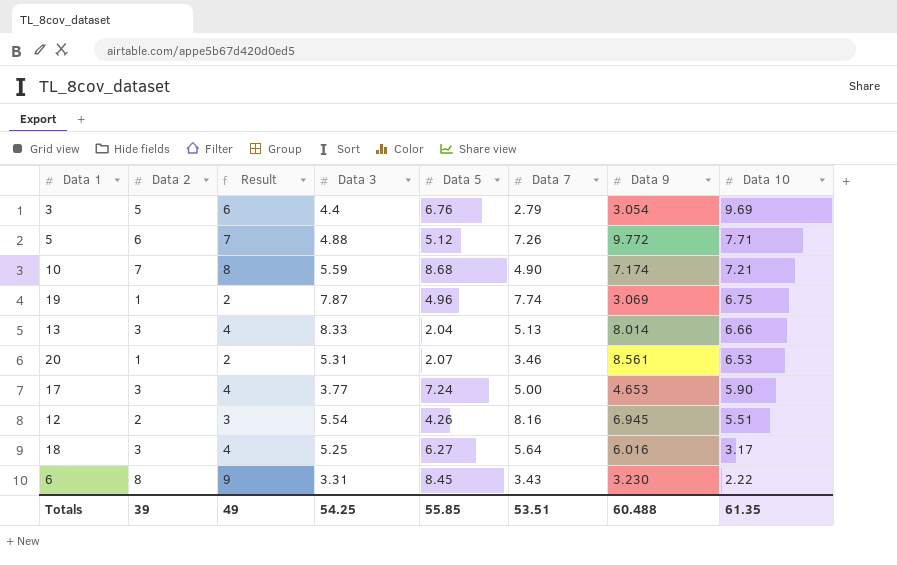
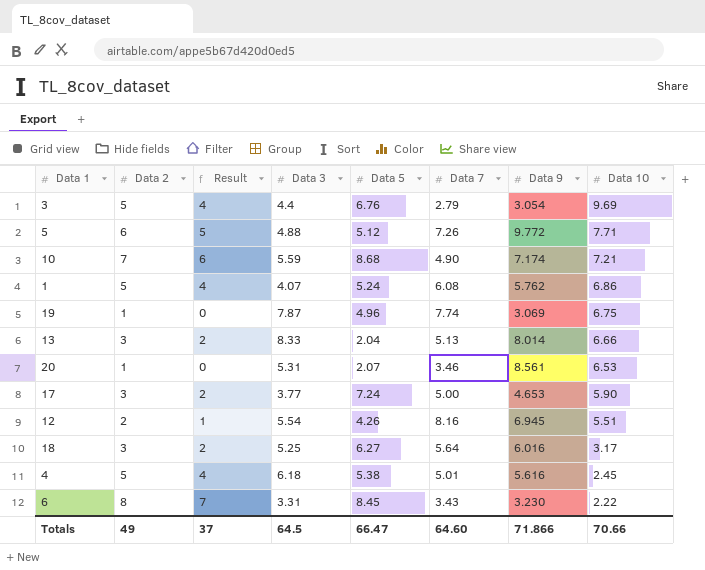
column Result | formula: [Data 2] + 1 -> [Data 2] - 1
row 1: none -> 5 | 4 | 4.07 | 5.24 | 6.08 | 5.762 | 6.86
row 4: none -> 5 | 4 | 6.18 | 5.38 | 5.01 | 5.616 | 2.45
Totals | Data 2: 39 -> 49
Totals | Result: 49 -> 37
Totals | Data 3: 54.25 -> 64.5
Totals | Data 5: 55.85 -> 66.47
Totals | Data 7: 53.51 -> 64.60
Totals | Data 9: 60.488 -> 71.866
Totals | Data 10: 61.35 -> 70.66

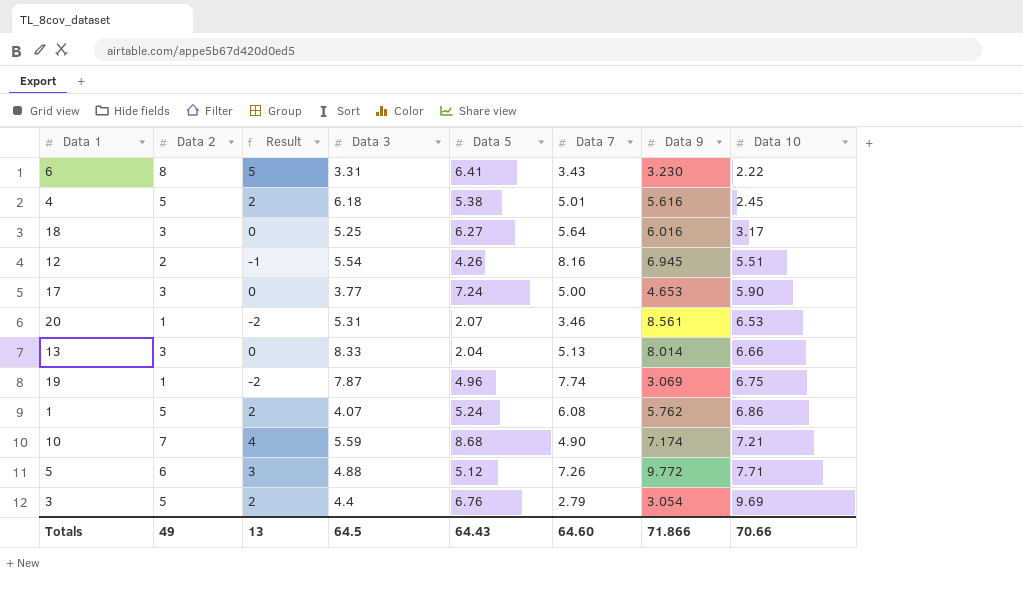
row order: Data 10 descending -> Data 10 ascending
column Result | formula: [Data 2] - 1 -> [Data 2] - 3
6 | Data 5: 8.45 -> 6.41
Totals | Result: 37 -> 13
Totals | Data 5: 66.47 -> 64.43

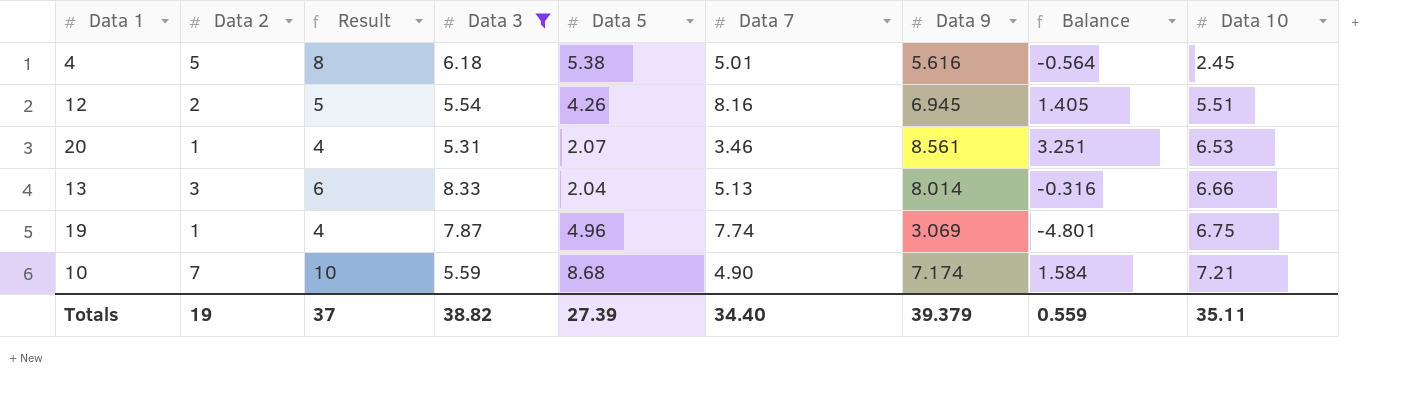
filter: none -> Data 3 >= 5.31
column Result | formula: [Data 2] - 3 -> [Data 2] + 3
column Balance | formula: none -> [Data 9] - [Data 3]
Totals | Data 2: 49 -> 19
Totals | Result: 13 -> 37
Totals | Data 3: 64.5 -> 38.82
Totals | Data 5: 64.43 -> 27.39
Totals | Data 7: 64.60 -> 34.40
Totals | Data 9: 71.866 -> 39.379
Totals | Data 10: 70.66 -> 35.11

